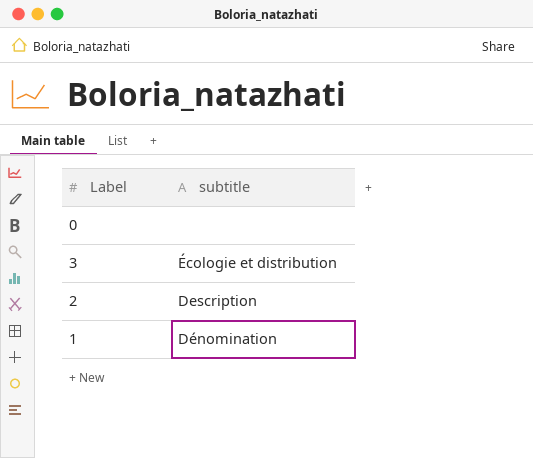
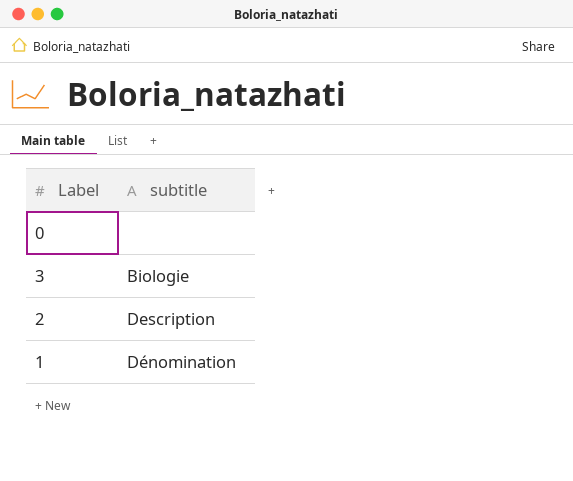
3 | subtitle: Écologie et distribution -> Biologie

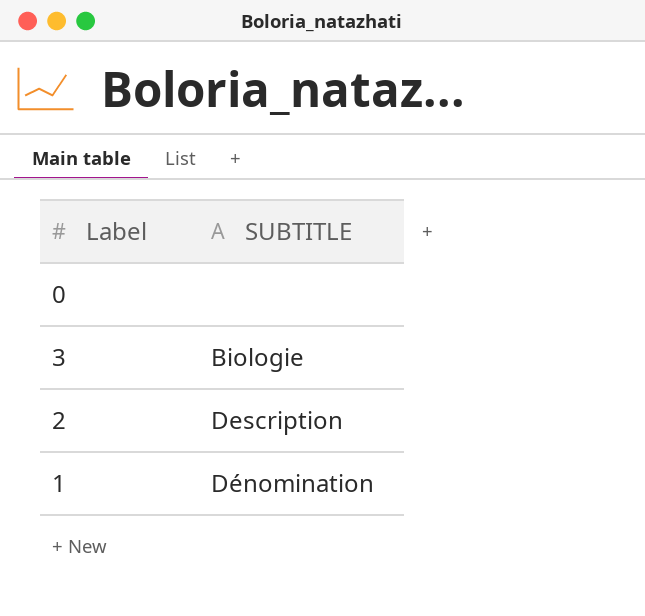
column name: subtitle -> SUBTITLE

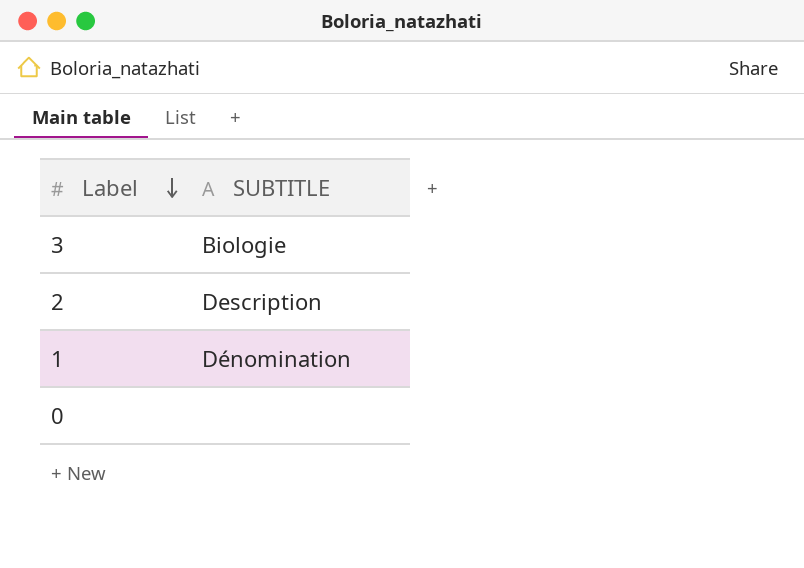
row order: none -> Label descending

